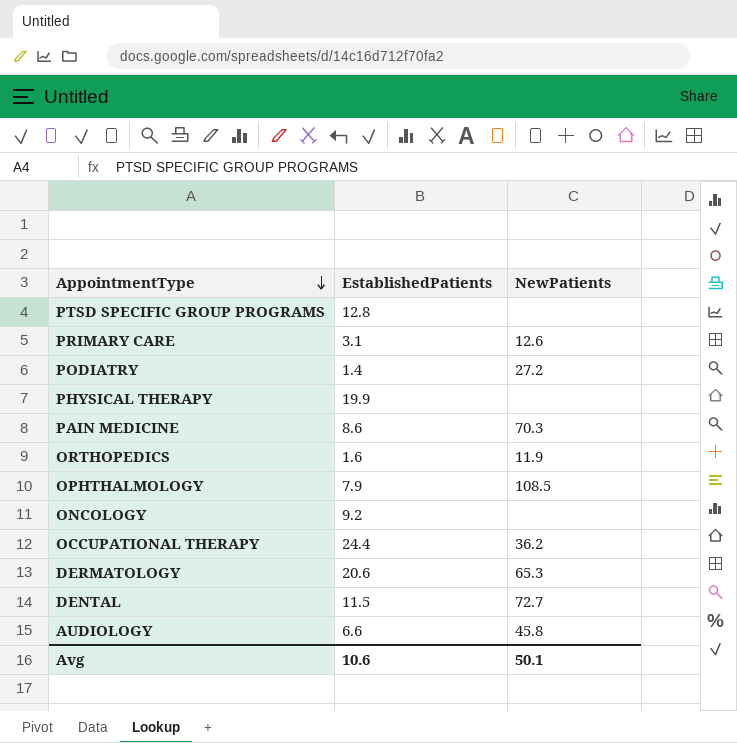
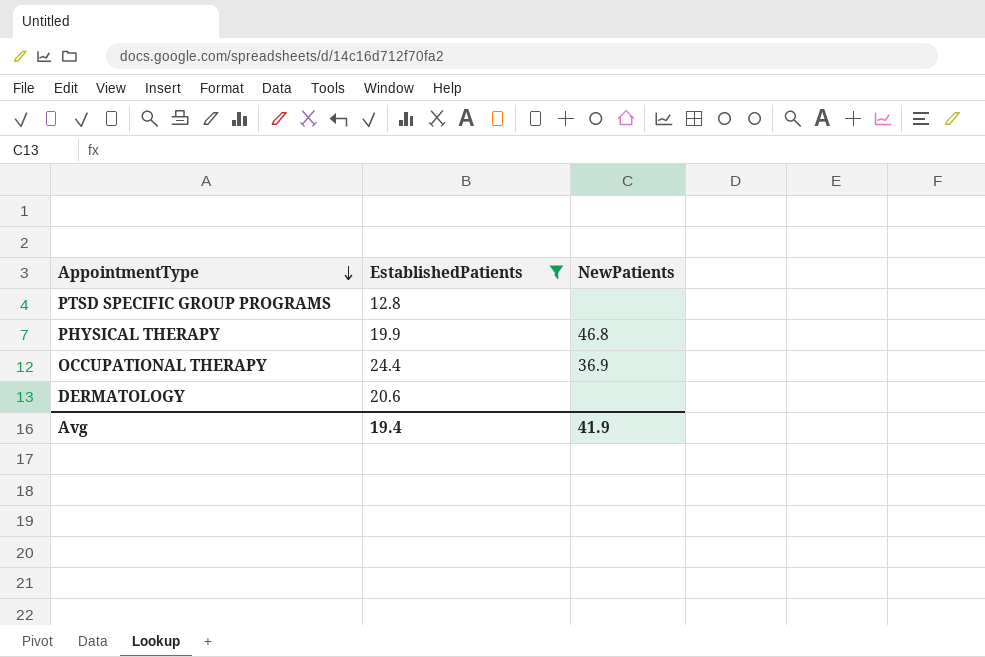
filter: none -> EstablishedPatients >= 12.8
PHYSICAL THERAPY | NewPatients: none -> 46.8
OCCUPATIONAL THERAPY | NewPatients: 36.2 -> 36.9
DERMATOLOGY | NewPatients: 65.3 -> none
Avg | EstablishedPatients: 10.6 -> 19.4
Avg | NewPatients: 50.1 -> 41.9

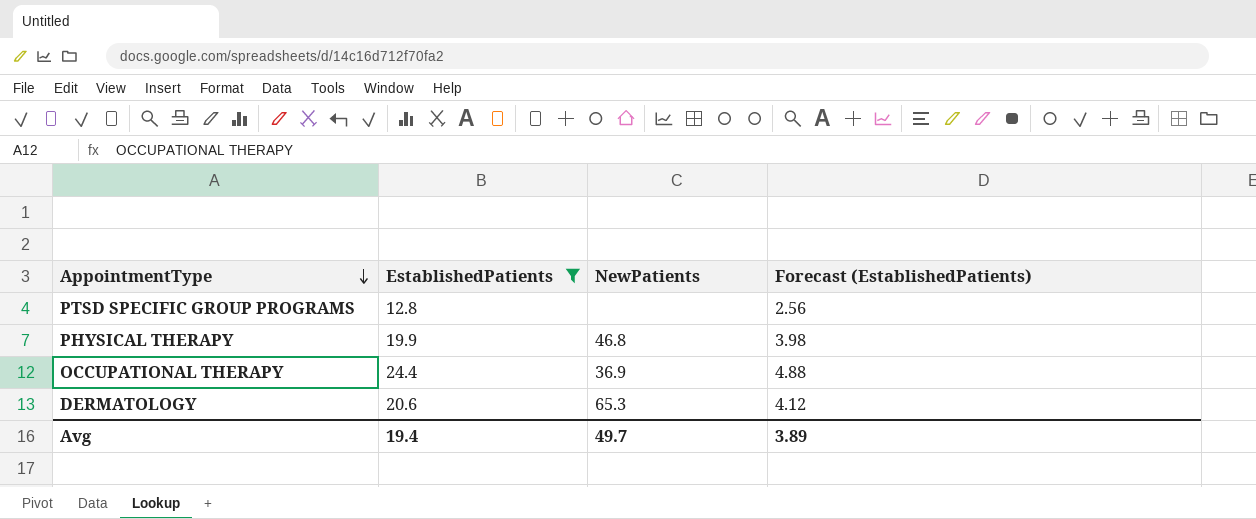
column Forecast (EstablishedPatients) | formula: none -> [EstablishedPatients] * 0.2
DERMATOLOGY | NewPatients: none -> 65.3
Avg | NewPatients: 41.9 -> 49.7

